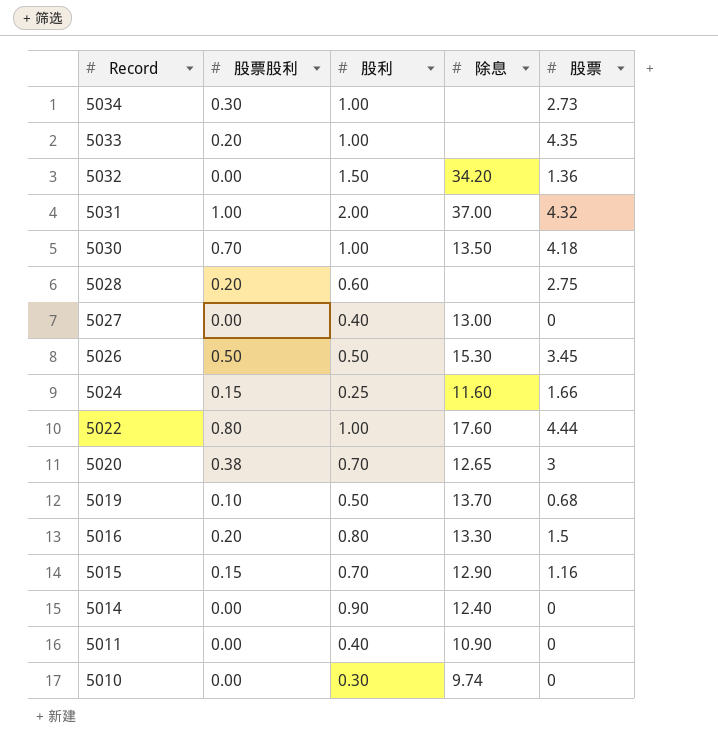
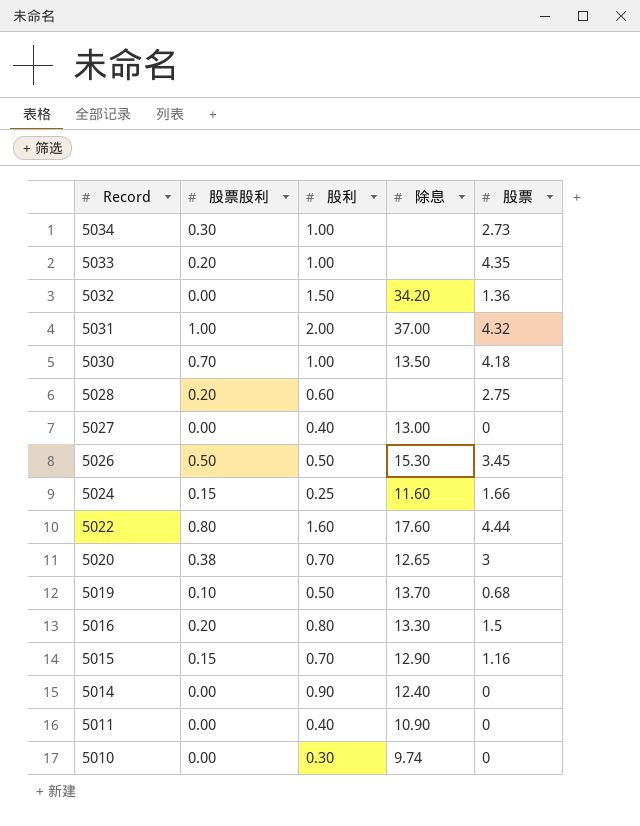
5022 | 股利: 1.00 -> 1.60

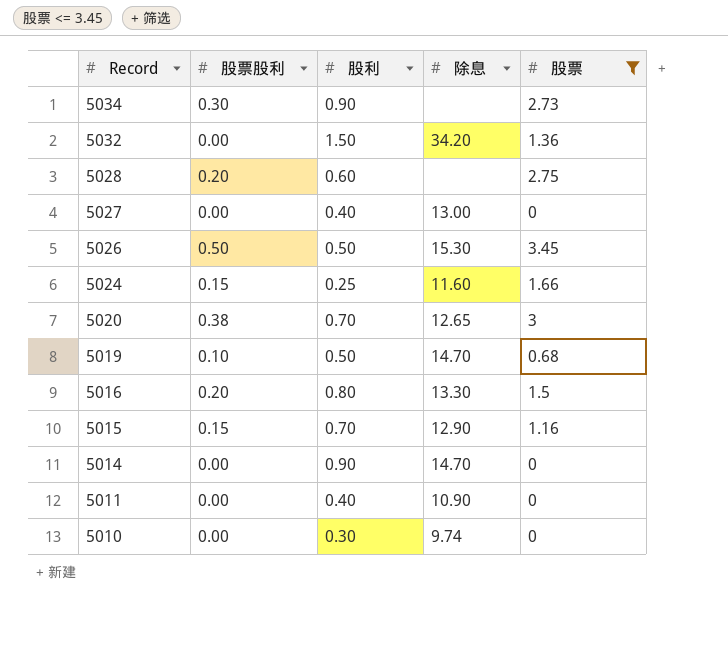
filter: none -> 股票 <= 3.45
5034 | 股利: 1.00 -> 0.90
5019 | 除息: 13.70 -> 14.70
5014 | 除息: 12.40 -> 14.70

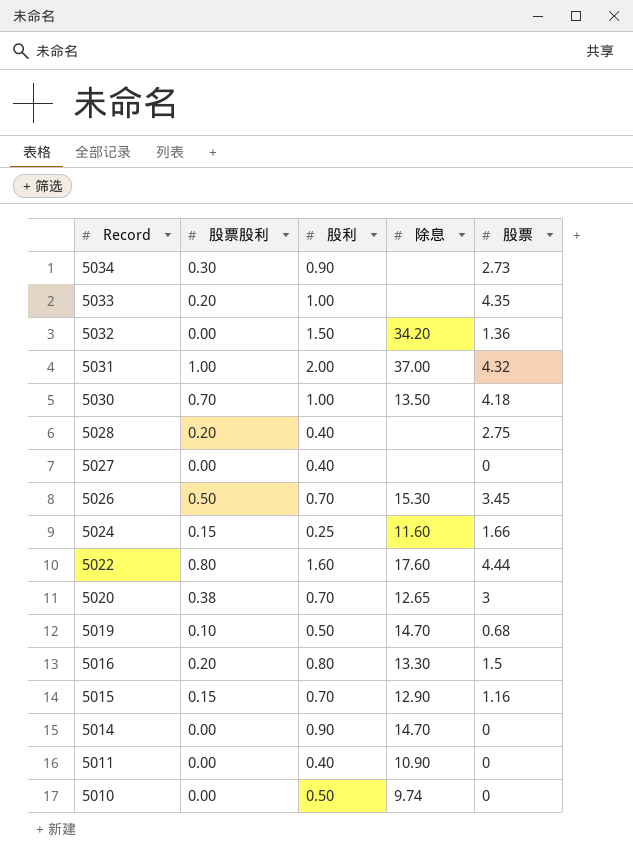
filter: 股票 <= 3.45 -> none
5028 | 股利: 0.60 -> 0.40
5027 | 除息: 13.00 -> none
5026 | 股利: 0.50 -> 0.70
5010 | 股利: 0.30 -> 0.50

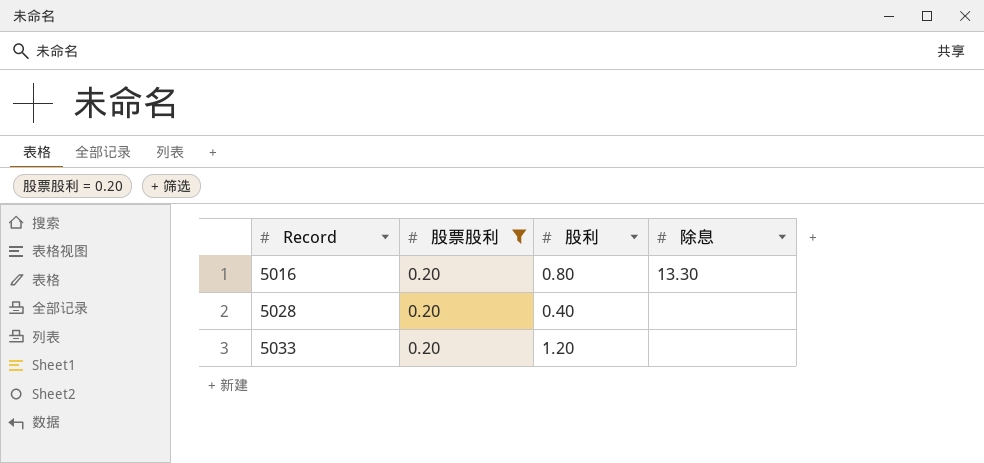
filter: none -> 股票股利 = 0.20
row order: Record descending -> Record ascending
column 股票 | position: 5 -> none
5033 | 股利: 1.00 -> 1.20

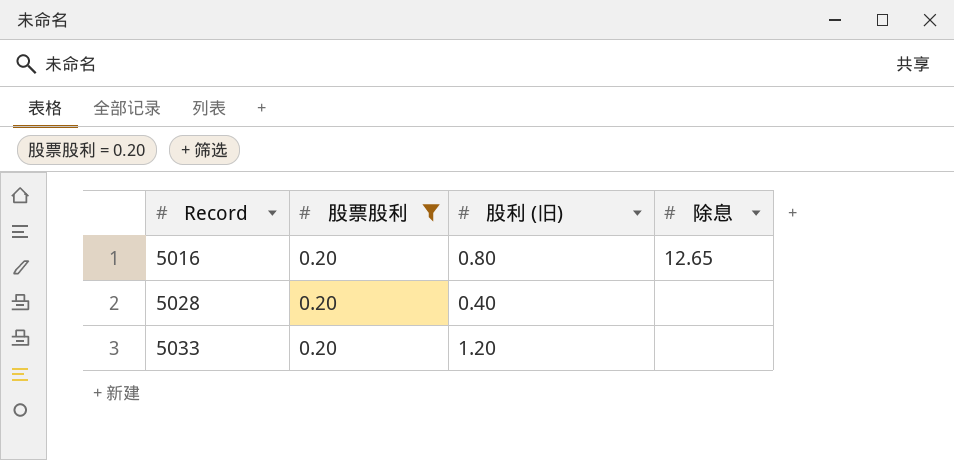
column name: 股利 -> 股利 (旧)
5016 | 除息: 13.30 -> 12.65

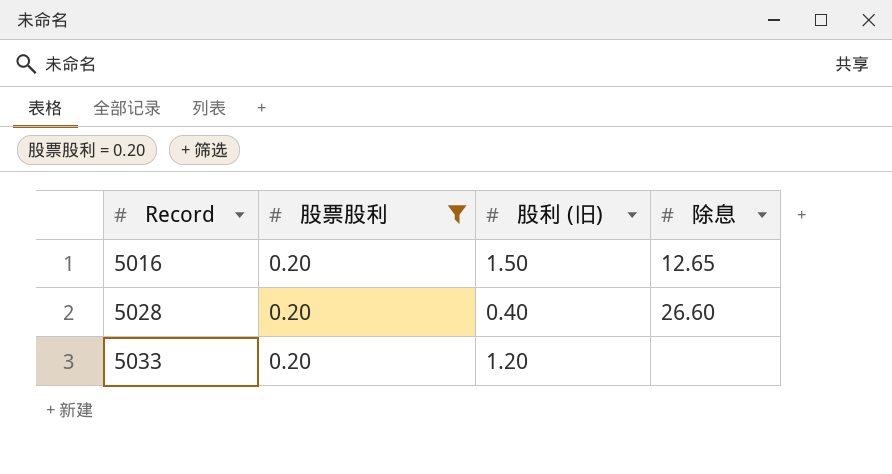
5016 | 股利 (旧): 0.80 -> 1.50
5028 | 除息: none -> 26.60

